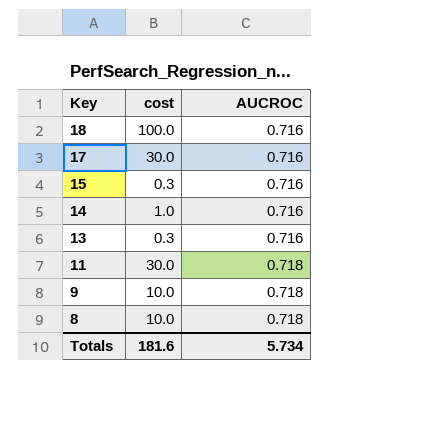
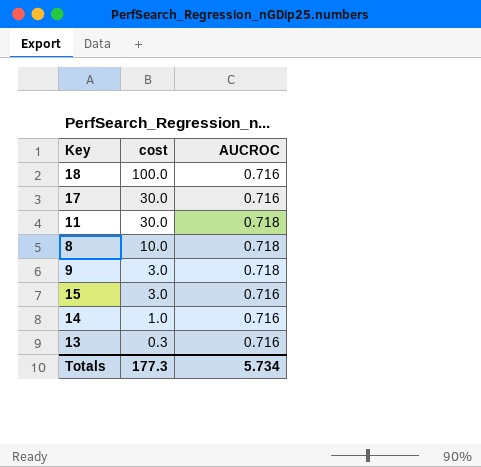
row order: Key descending -> cost descending
9 | cost: 10.0 -> 3.0
15 | cost: 0.3 -> 3.0
Totals | cost: 181.6 -> 177.3

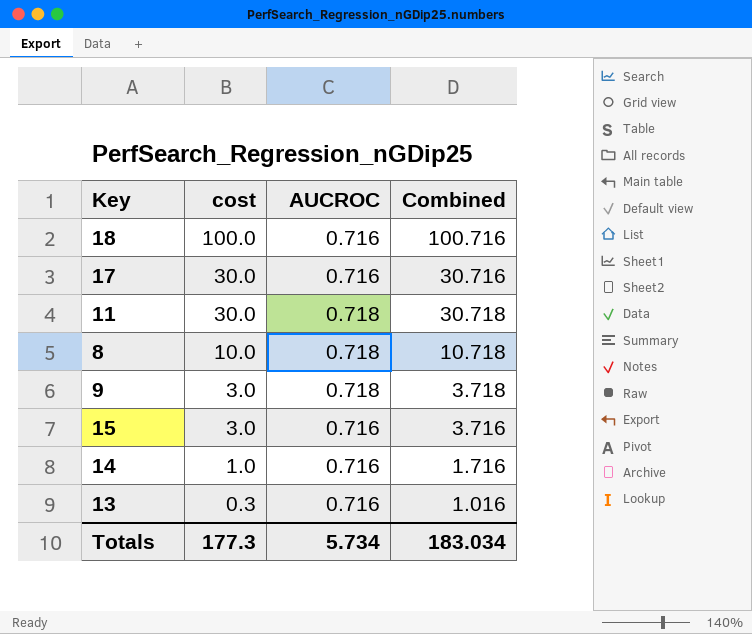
column Combined | formula: none -> [cost] + [AUCROC]

